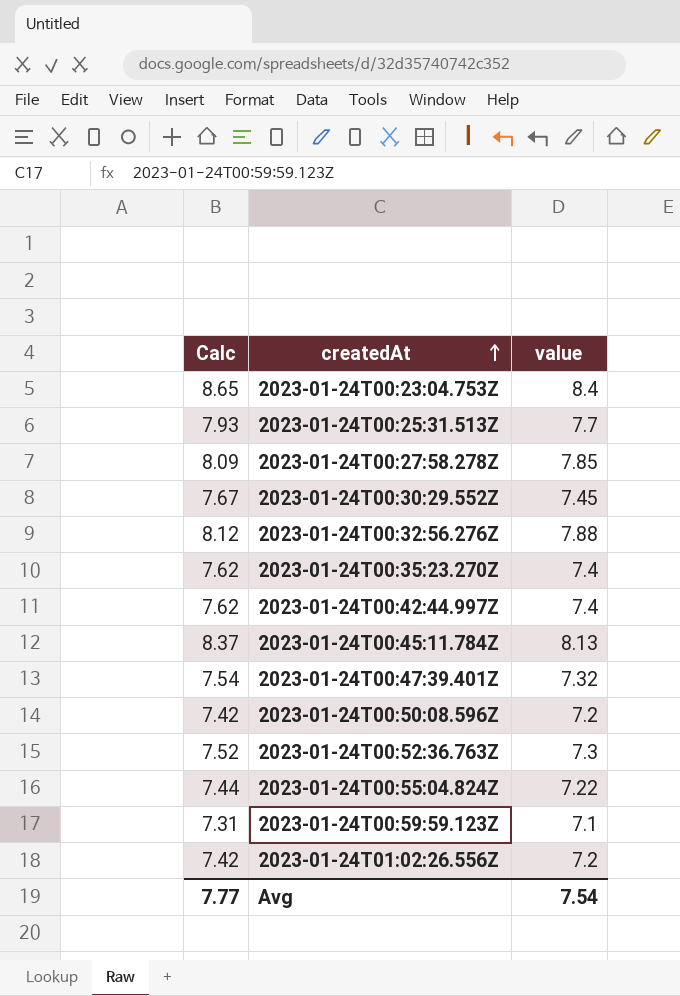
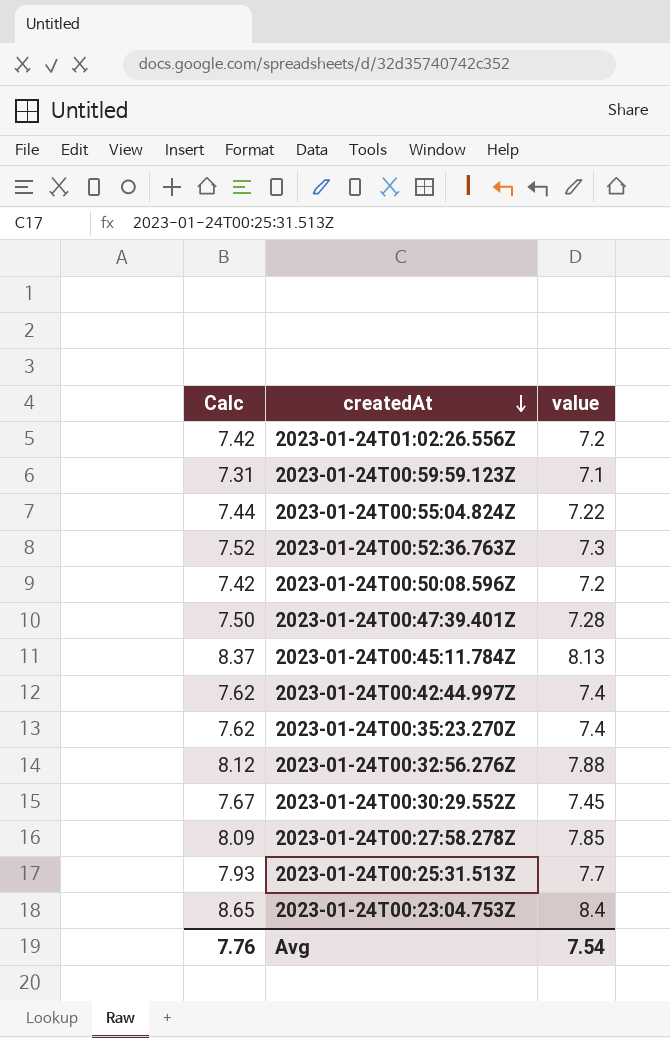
row order: createdAt ascending -> createdAt descending
2023-01-24T00:47:39.401Z | Calc: 7.54 -> 7.50
2023-01-24T00:47:39.401Z | value: 7.32 -> 7.28
Avg | Calc: 7.77 -> 7.76

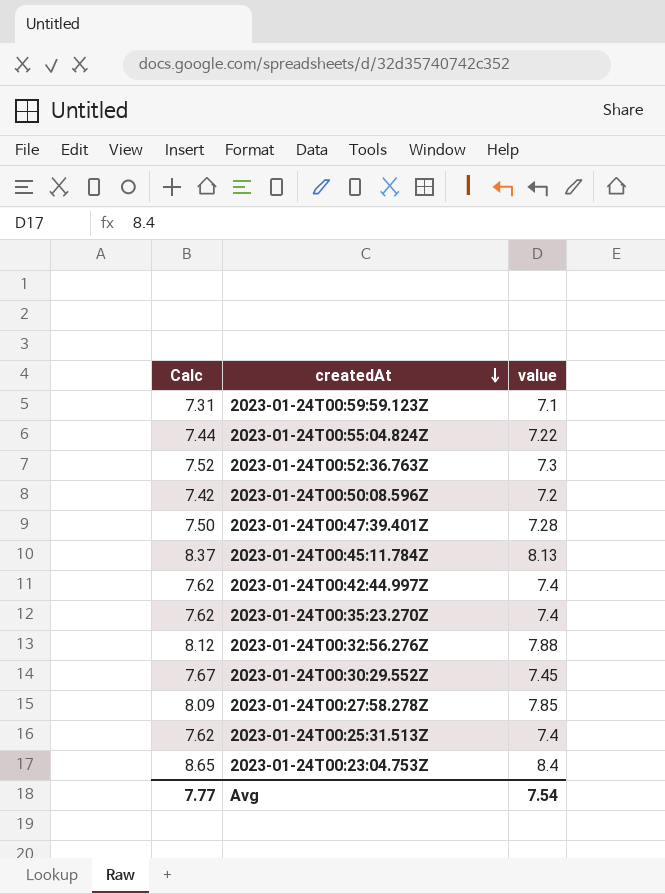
row 2023-01-24T01:02:26.556Z: 7.42 | 7.2 -> none
2023-01-24T00:25:31.513Z | Calc: 7.93 -> 7.62
2023-01-24T00:25:31.513Z | value: 7.7 -> 7.4
Avg | Calc: 7.76 -> 7.77

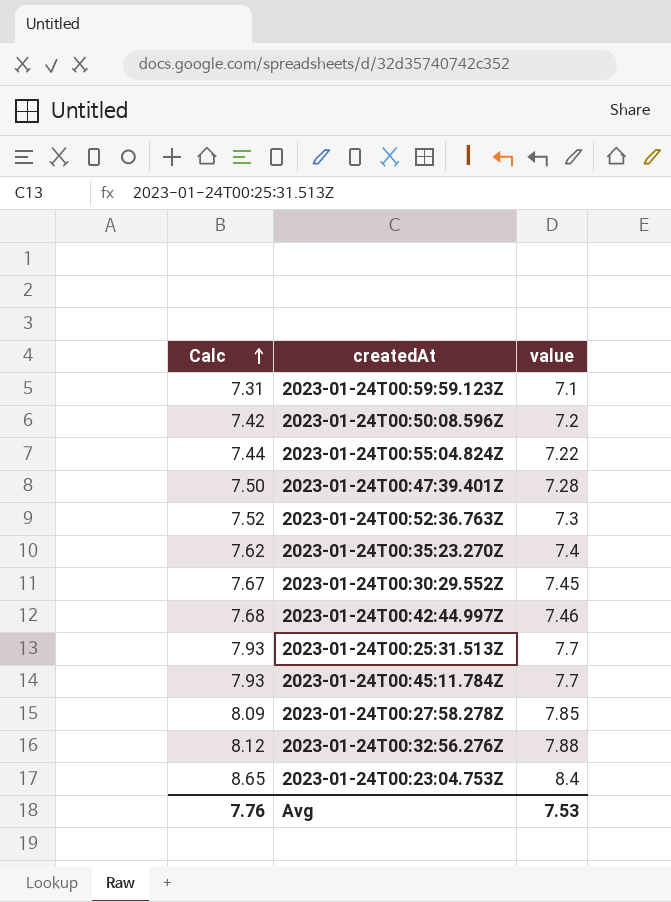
row order: createdAt descending -> Calc ascending
2023-01-24T00:42:44.997Z | Calc: 7.62 -> 7.68
2023-01-24T00:42:44.997Z | value: 7.4 -> 7.46
2023-01-24T00:25:31.513Z | Calc: 7.62 -> 7.93
2023-01-24T00:25:31.513Z | value: 7.4 -> 7.7
2023-01-24T00:45:11.784Z | Calc: 8.37 -> 7.93
2023-01-24T00:45:11.784Z | value: 8.13 -> 7.7
Avg | Calc: 7.77 -> 7.76
Avg | value: 7.54 -> 7.53

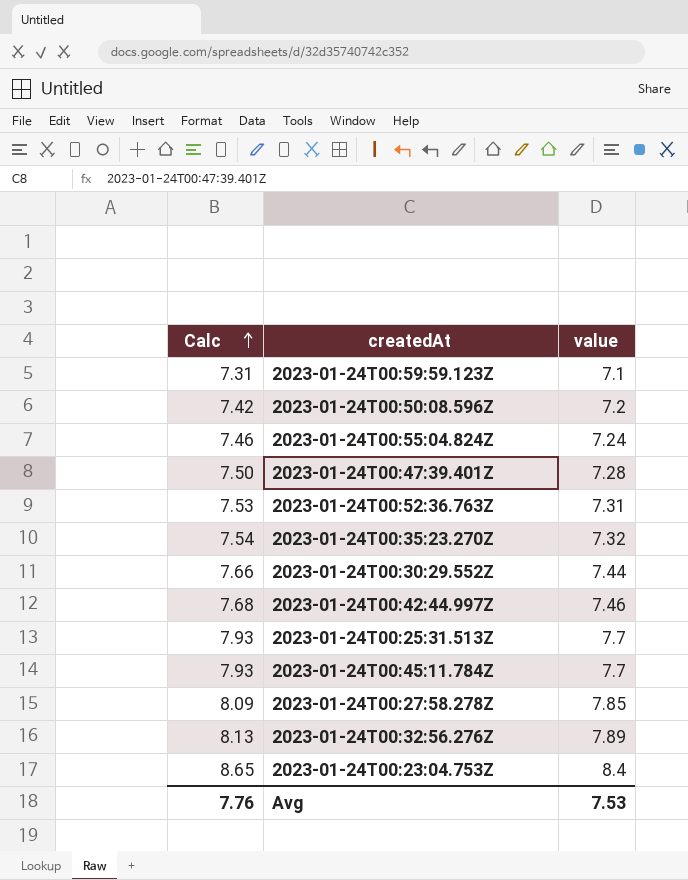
2023-01-24T00:55:04.824Z | Calc: 7.44 -> 7.46
2023-01-24T00:55:04.824Z | value: 7.22 -> 7.24
2023-01-24T00:52:36.763Z | Calc: 7.52 -> 7.53
2023-01-24T00:52:36.763Z | value: 7.3 -> 7.31
2023-01-24T00:35:23.270Z | Calc: 7.62 -> 7.54
2023-01-24T00:35:23.270Z | value: 7.4 -> 7.32
2023-01-24T00:30:29.552Z | Calc: 7.67 -> 7.66
2023-01-24T00:30:29.552Z | value: 7.45 -> 7.44
2023-01-24T00:32:56.276Z | Calc: 8.12 -> 8.13
2023-01-24T00:32:56.276Z | value: 7.88 -> 7.89

